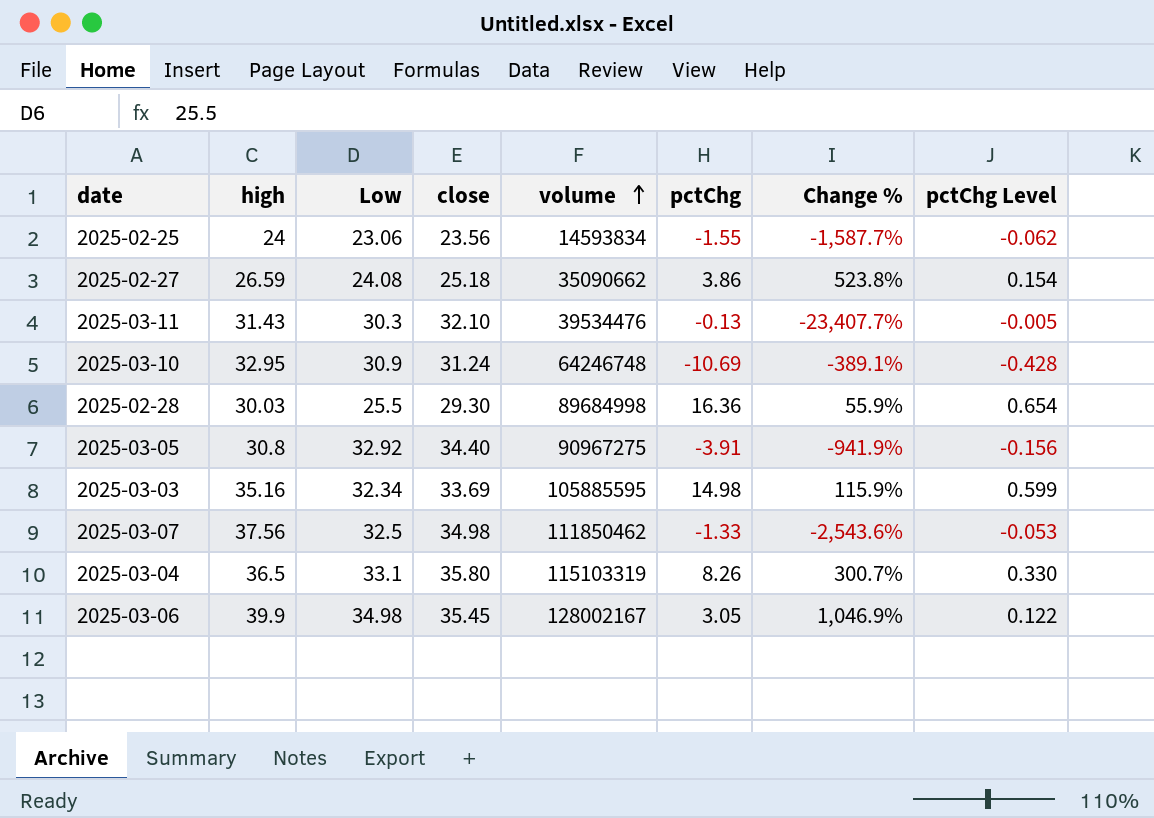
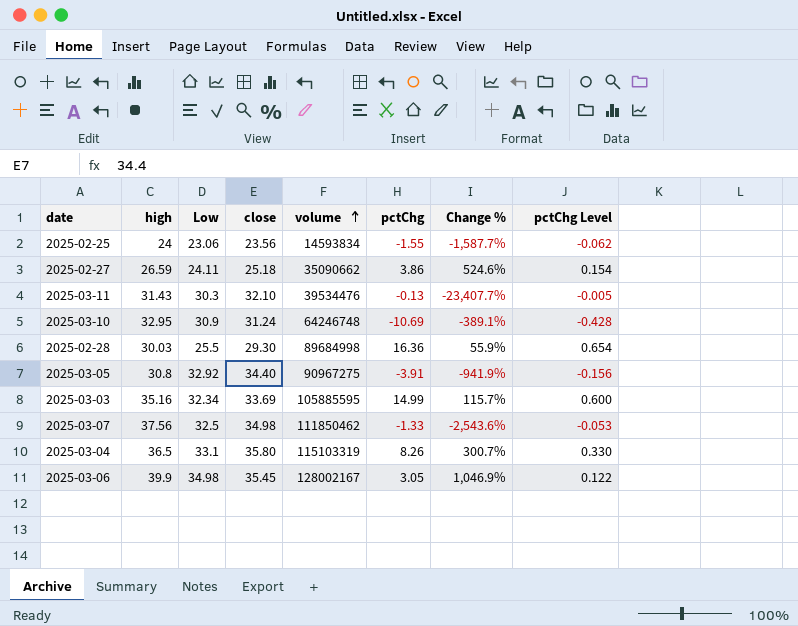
2025-02-27 | Low: 24.08 -> 24.11
2025-02-27 | Change %: 523.8% -> 524.6%
2025-03-03 | pctChg: 14.98 -> 14.99
2025-03-03 | Change %: 115.9% -> 115.7%
2025-03-03 | pctChg Level: 0.599 -> 0.600

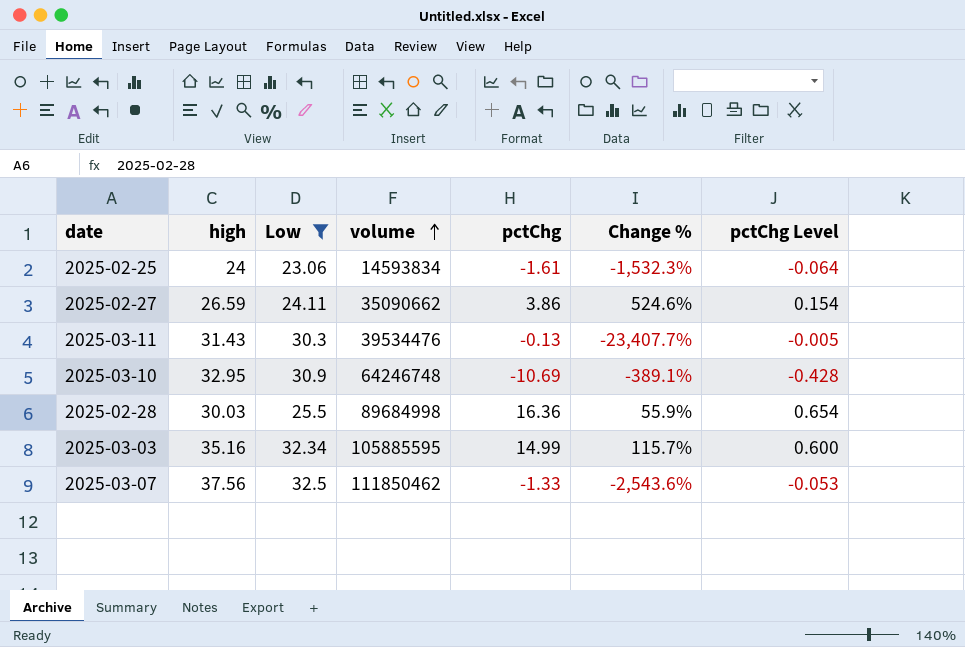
filter: none -> Low <= 32.5
column close | position: 4 -> none
2025-02-25 | pctChg: -1.55 -> -1.61
2025-02-25 | Change %: -1,587.7% -> -1,532.3%
2025-02-25 | pctChg Level: -0.062 -> -0.064

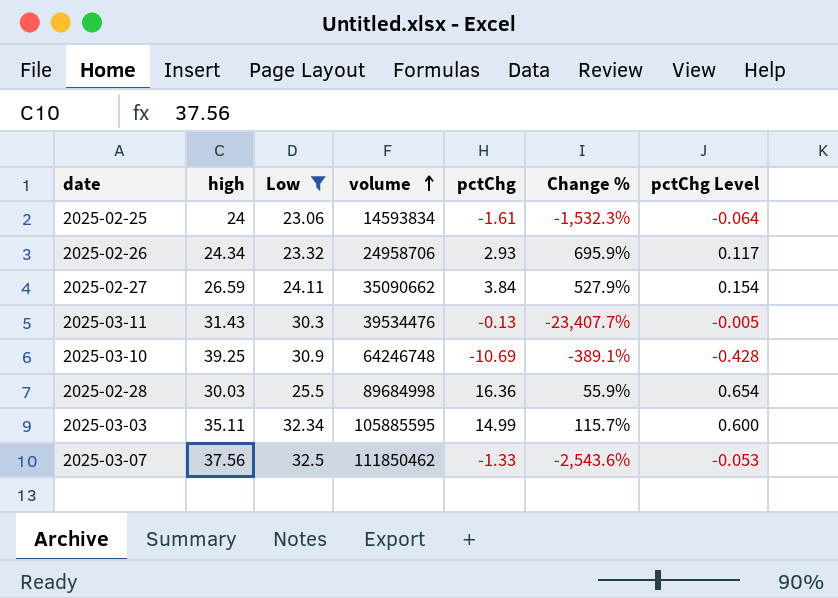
row 2025-02-26: none -> 24.34 | 23.32 | 24958706 | 2.93 | 695.9% | 0.117
2025-02-27 | pctChg: 3.86 -> 3.84
2025-02-27 | Change %: 524.6% -> 527.9%
2025-03-10 | high: 32.95 -> 39.25
2025-03-03 | high: 35.16 -> 35.11

